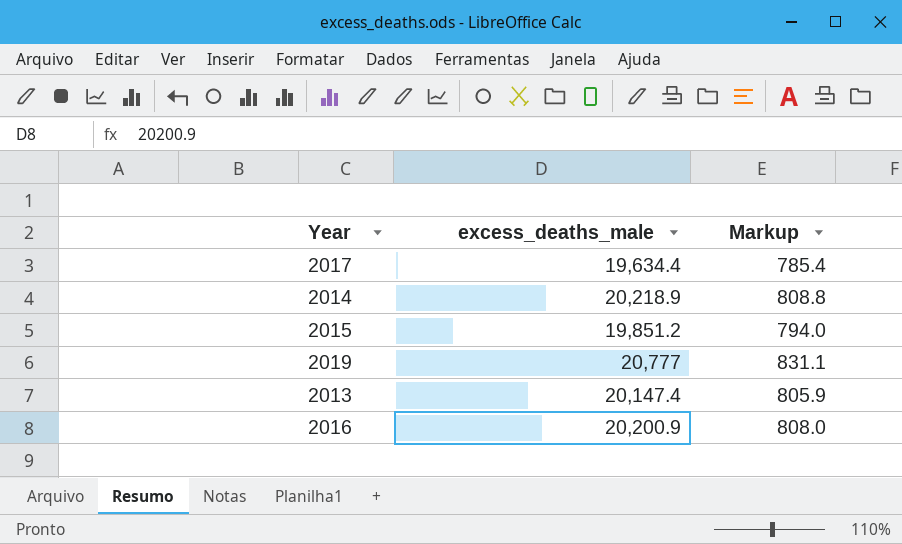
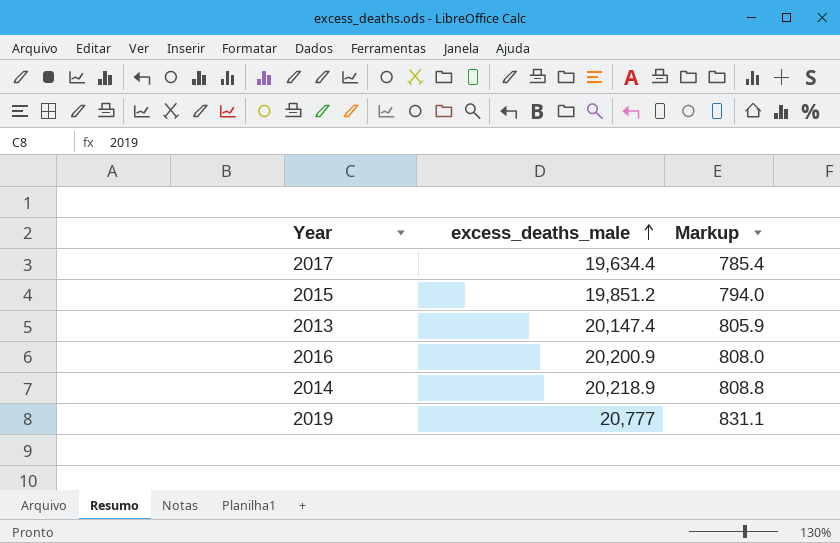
row order: none -> excess_deaths_male ascending

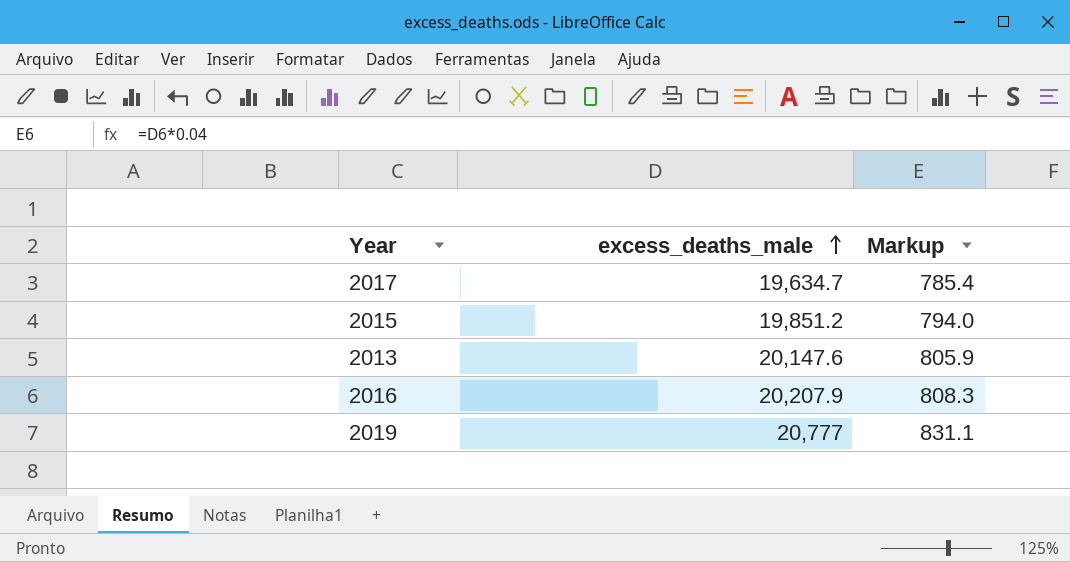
row 2014: 20,218.9 | 808.8 -> none
2017 | excess_deaths_male: 19,634.4 -> 19,634.7
2013 | excess_deaths_male: 20,147.4 -> 20,147.6
2016 | excess_deaths_male: 20,200.9 -> 20,207.9
2016 | Markup: 808.0 -> 808.3

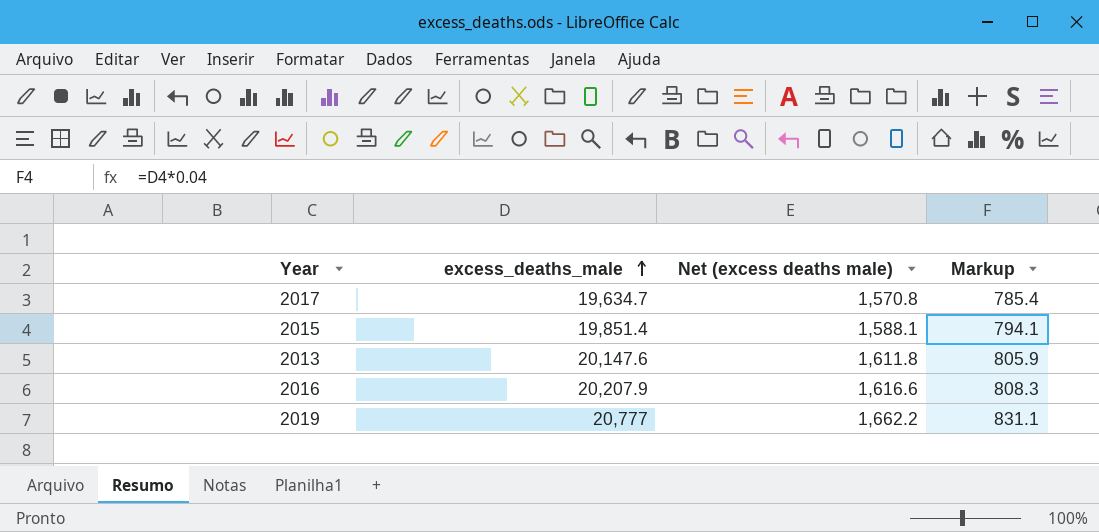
column Net (excess deaths male) | formula: none -> [excess_deaths_male] * 0.08
2015 | excess_deaths_male: 19,851.2 -> 19,851.4
2015 | Markup: 794.0 -> 794.1

